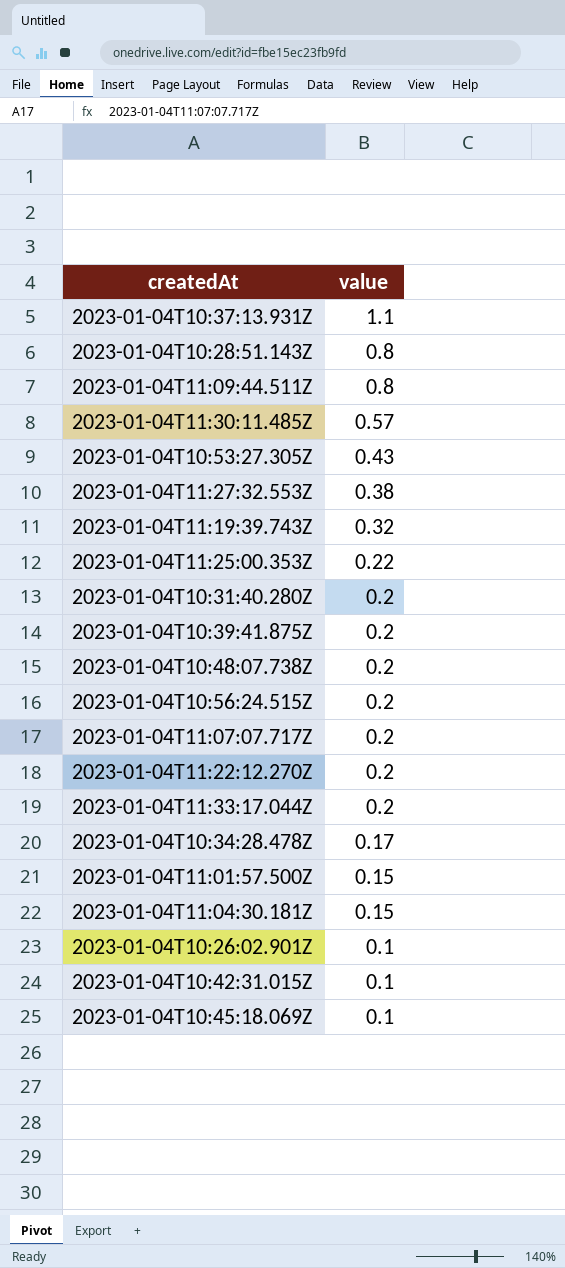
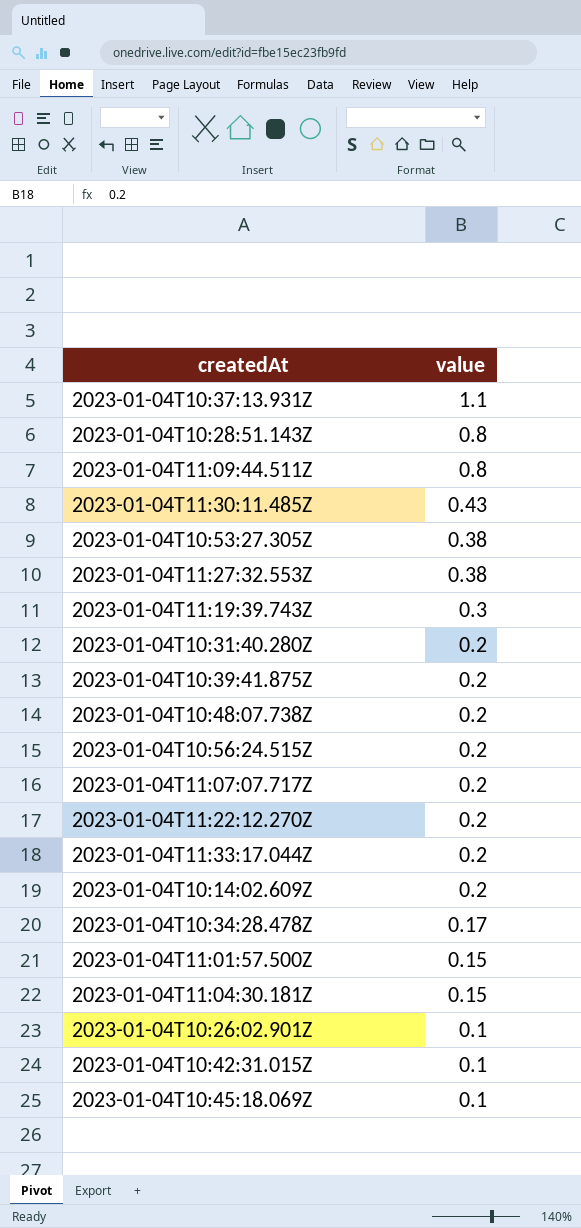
row 2023-01-04T11:25:00.353Z: 0.22 -> none
2023-01-04T11:30:11.485Z | value: 0.57 -> 0.43
2023-01-04T10:53:27.305Z | value: 0.43 -> 0.38
2023-01-04T11:19:39.743Z | value: 0.32 -> 0.3
row 2023-01-04T10:14:02.609Z: none -> 0.2

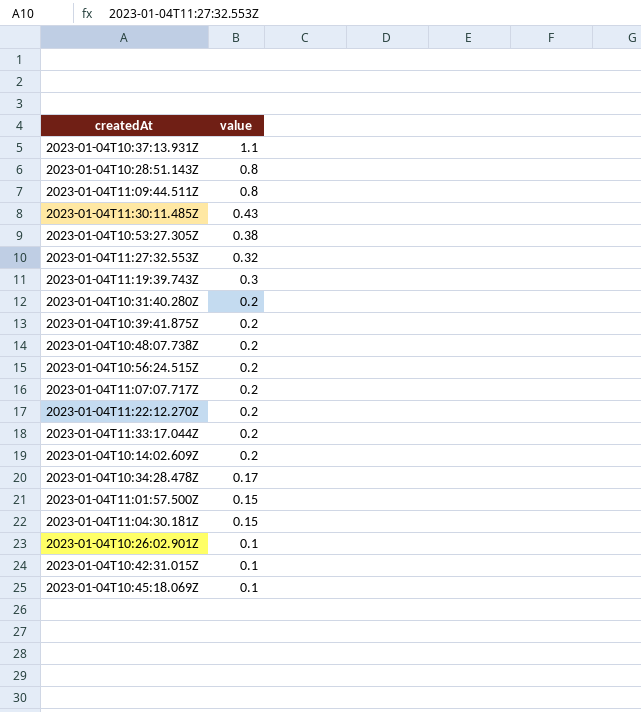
2023-01-04T11:27:32.553Z | value: 0.38 -> 0.32

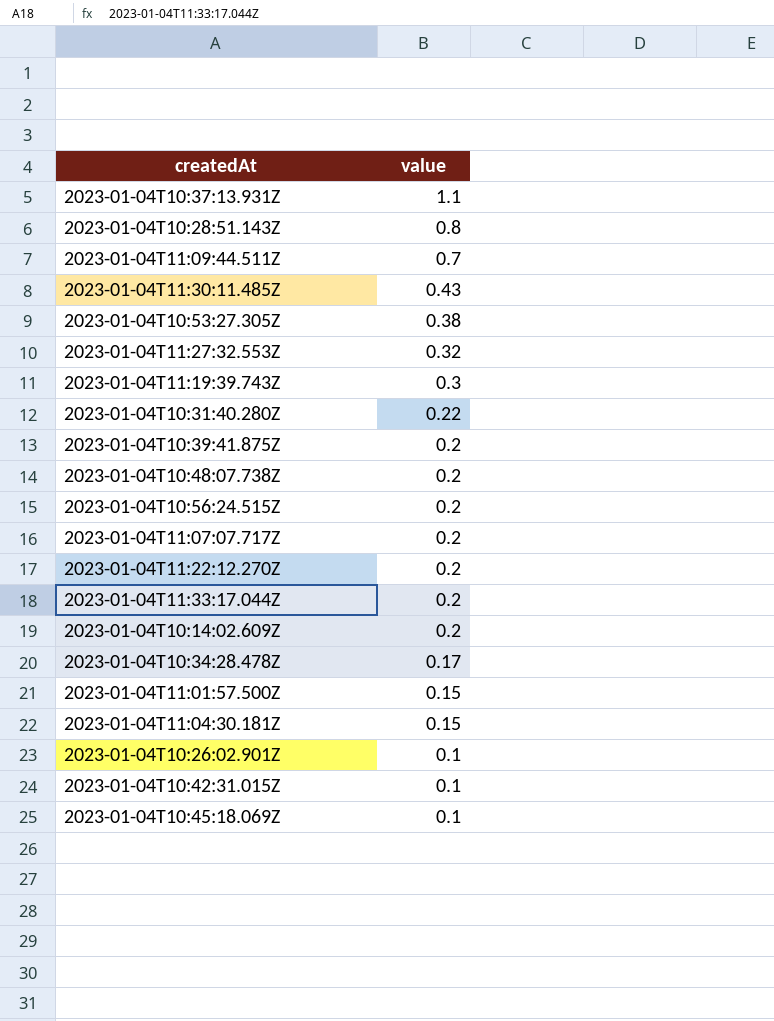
2023-01-04T11:09:44.511Z | value: 0.8 -> 0.7
2023-01-04T10:31:40.280Z | value: 0.2 -> 0.22

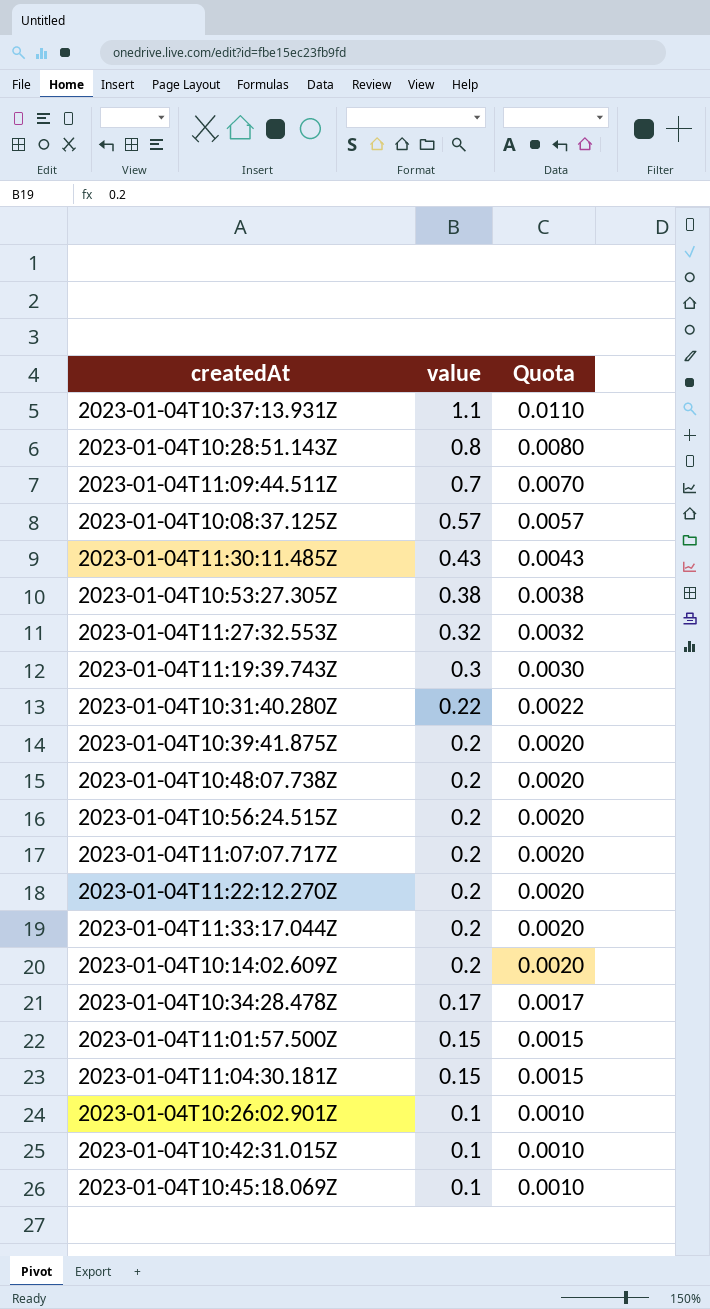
column Quota | formula: none -> [value] * 0.01
row 2023-01-04T10:08:37.125Z: none -> 0.57 | 0.0057

